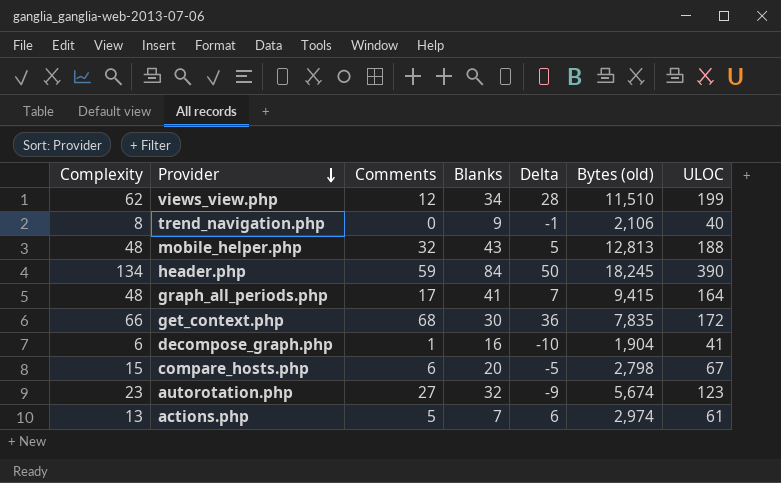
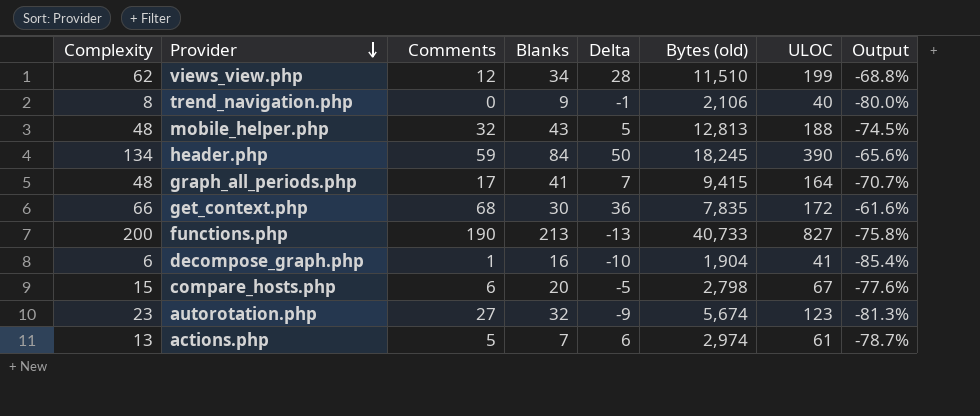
column Output | formula: none -> ([Complexity] - [ULOC]) / [ULOC]
row functions.php: none -> 200 | 190 | 213 | -13 | 40,733 | 827 | -75.8%

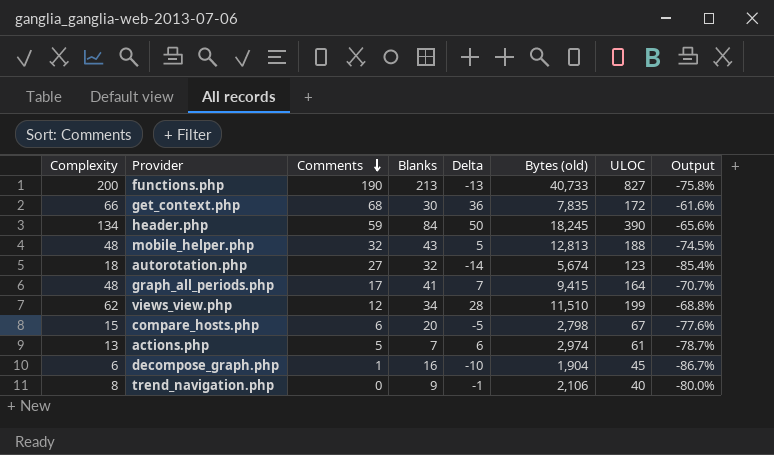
row order: Provider descending -> Comments descending
autorotation.php | Complexity: 23 -> 18
autorotation.php | Delta: -9 -> -14
autorotation.php | Output: -81.3% -> -85.4%
decompose_graph.php | ULOC: 41 -> 45
decompose_graph.php | Output: -85.4% -> -86.7%

